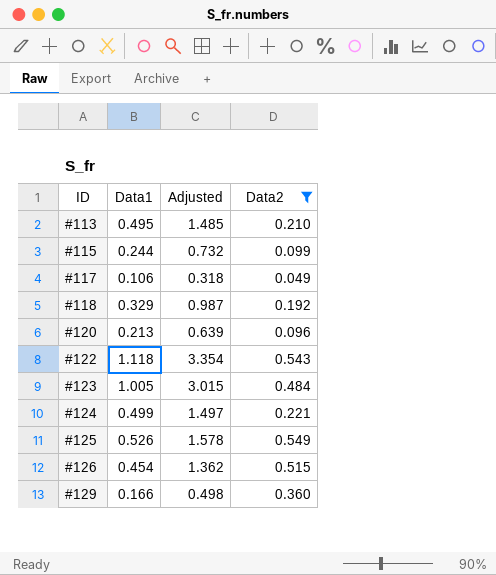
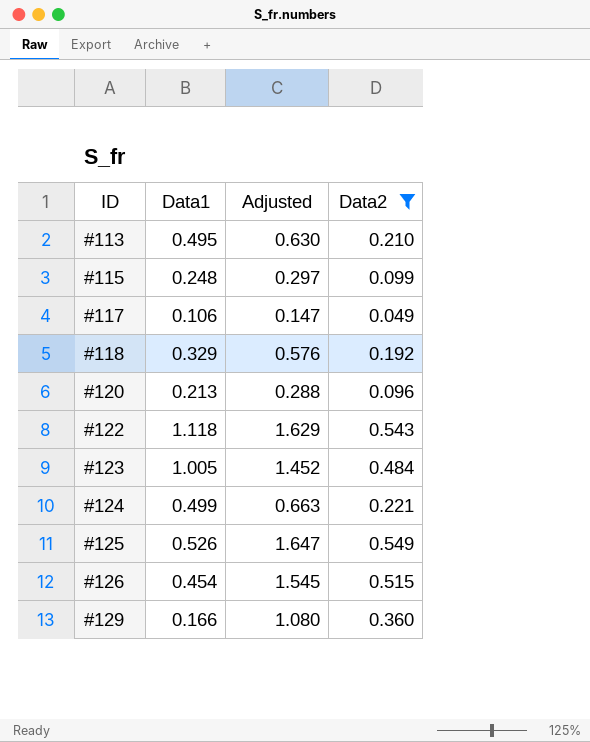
column Adjusted | formula: [Data1] * 3 -> [Data2] * 3
#115 | Data1: 0.244 -> 0.248

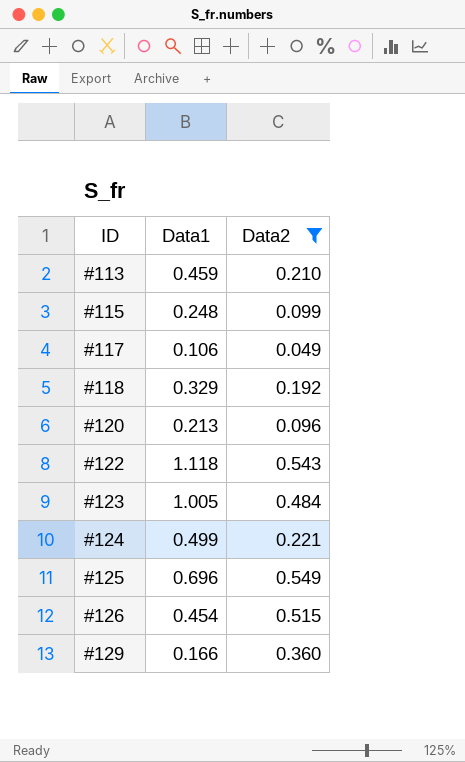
column Adjusted | formula: [Data2] * 3 -> none
#113 | Data1: 0.495 -> 0.459
#125 | Data1: 0.526 -> 0.696

